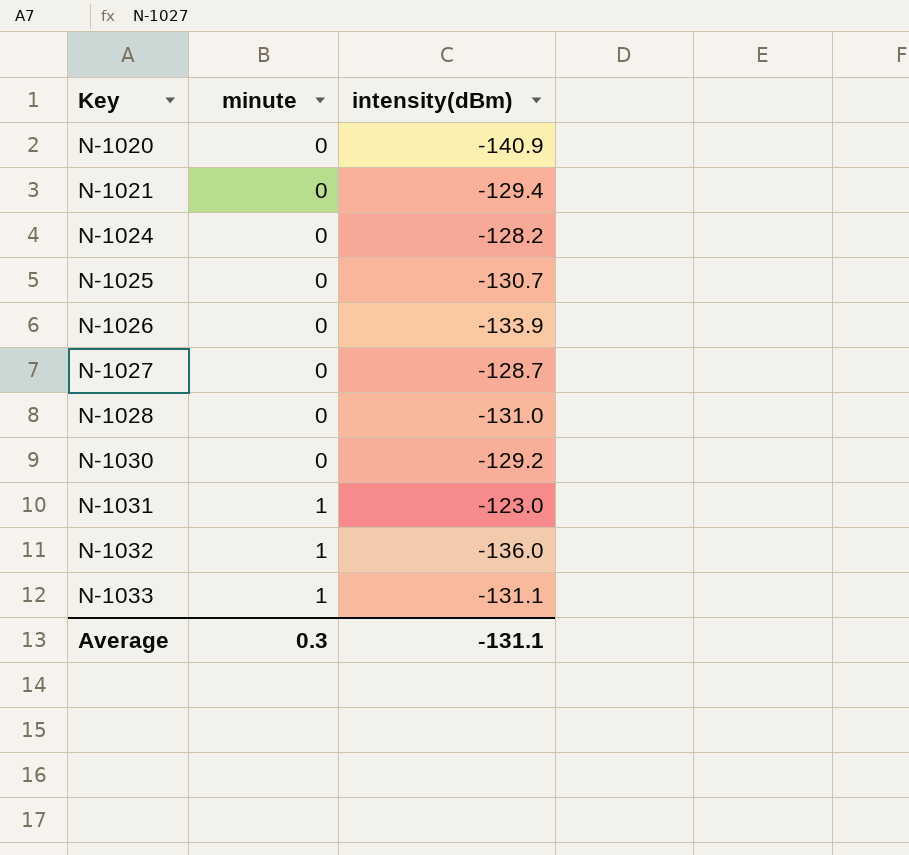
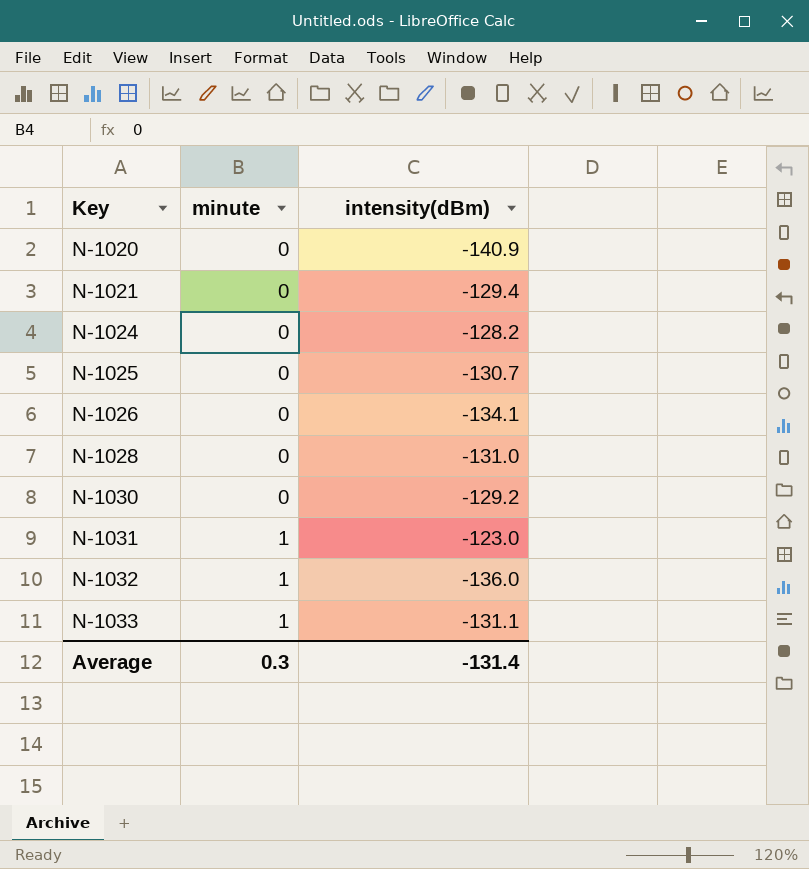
row N-1027: 0 | -128.7 -> none
N-1026 | intensity(dBm): -133.9 -> -134.1
Average | intensity(dBm): -131.1 -> -131.4

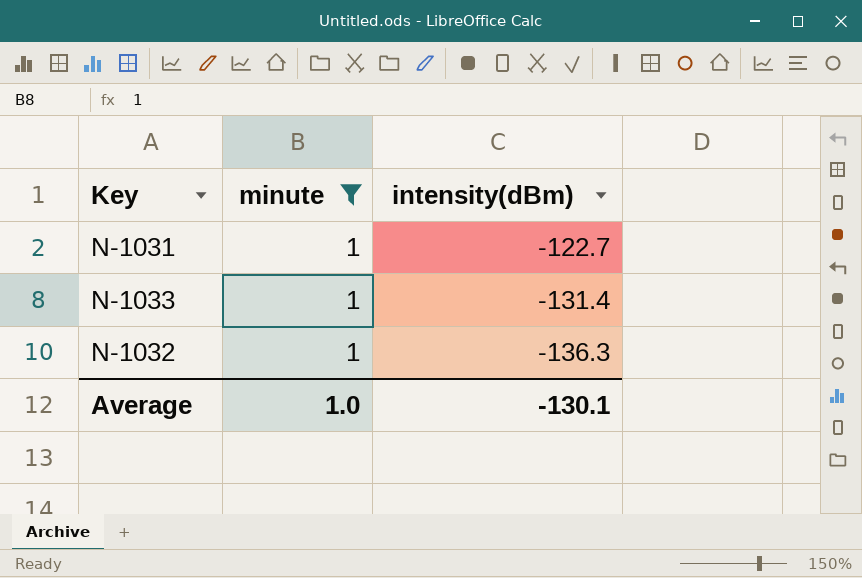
filter: none -> minute = 1
row order: Key ascending -> intensity(dBm) descending
N-1031 | intensity(dBm): -123.0 -> -122.7
N-1033 | intensity(dBm): -131.1 -> -131.4
N-1032 | intensity(dBm): -136.0 -> -136.3
Average | minute: 0.3 -> 1.0
Average | intensity(dBm): -131.4 -> -130.1

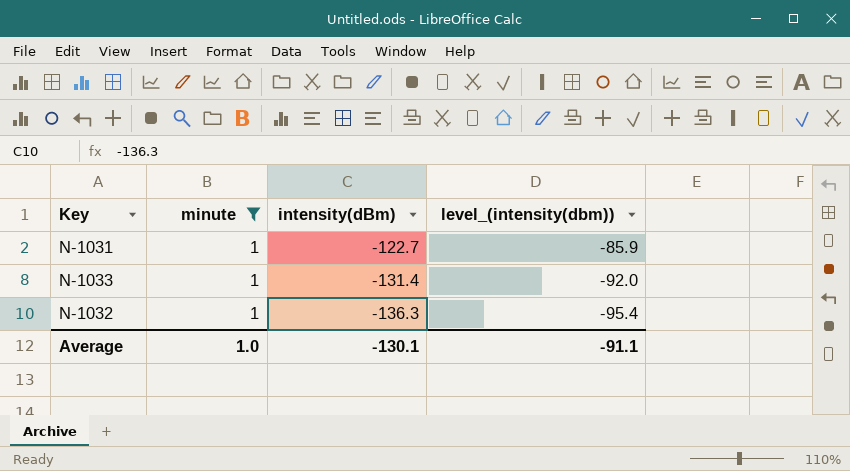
column level_(intensity(dbm)) | formula: none -> [intensity(dBm)] * 0.7

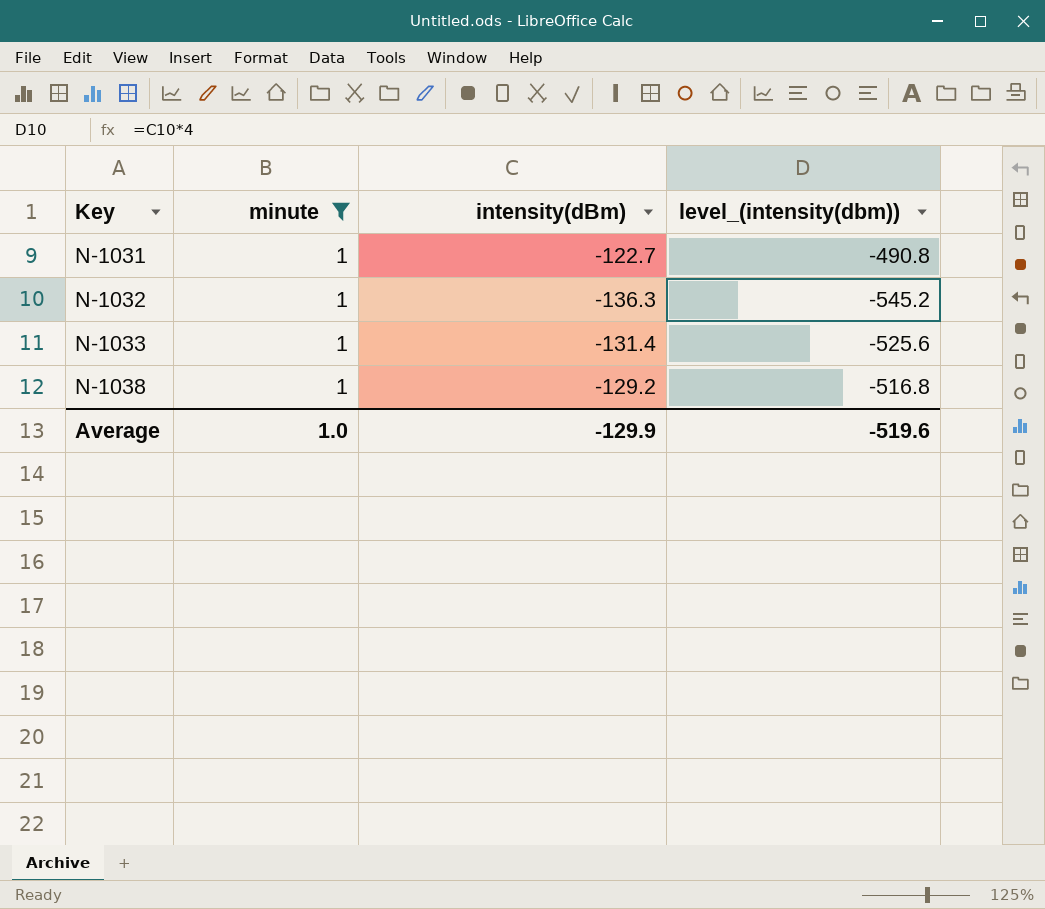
row order: intensity(dBm) descending -> Key ascending
column level_(intensity(dbm)) | formula: [intensity(dBm)] * 0.7 -> [intensity(dBm)] * 4
row N-1038: none -> 1 | -129.2 | -516.8
Average | intensity(dBm): -130.1 -> -129.9
Average | level_(intensity(dbm)): -91.1 -> -519.6

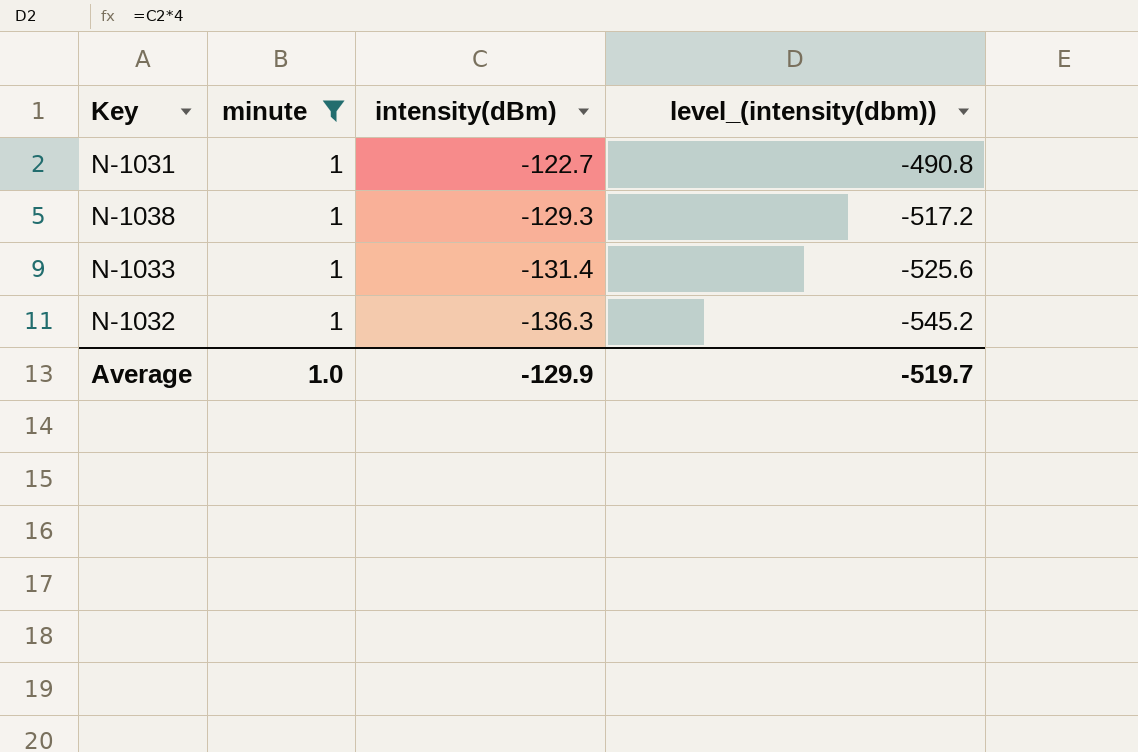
row order: Key ascending -> intensity(dBm) descending
N-1038 | intensity(dBm): -129.2 -> -129.3
N-1038 | level_(intensity(dbm)): -516.8 -> -517.2
Average | level_(intensity(dbm)): -519.6 -> -519.7

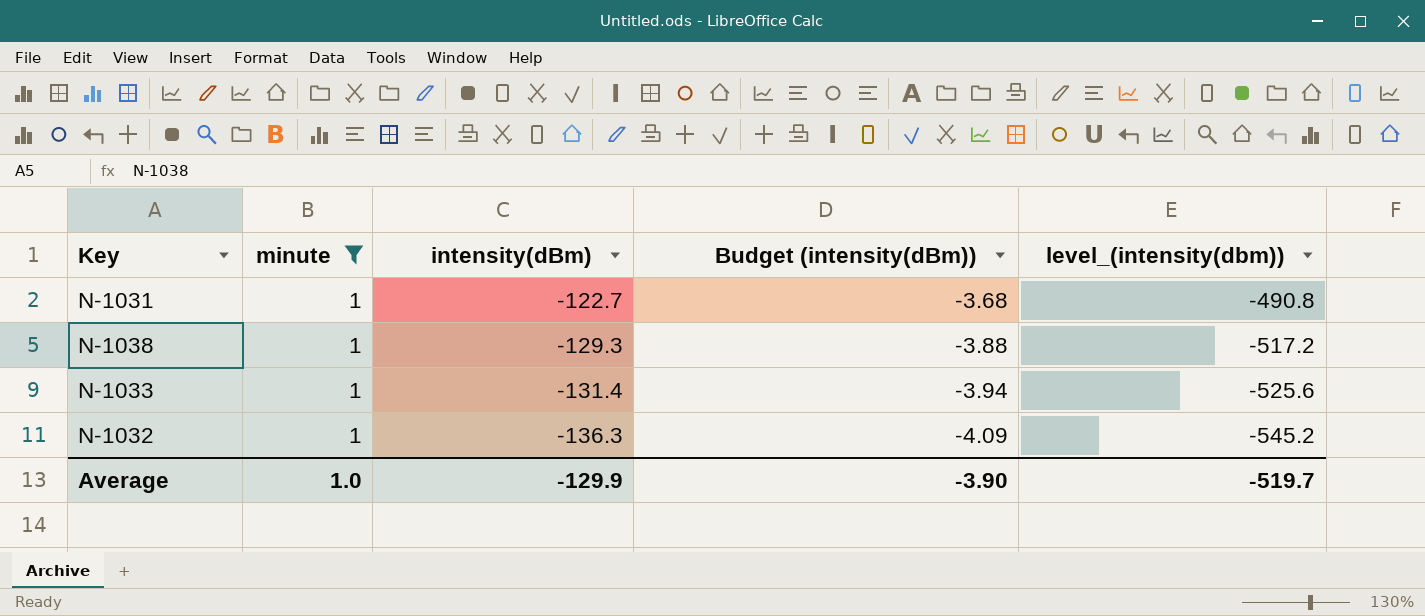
column Budget (intensity(dBm)) | formula: none -> [intensity(dBm)] * 0.03

